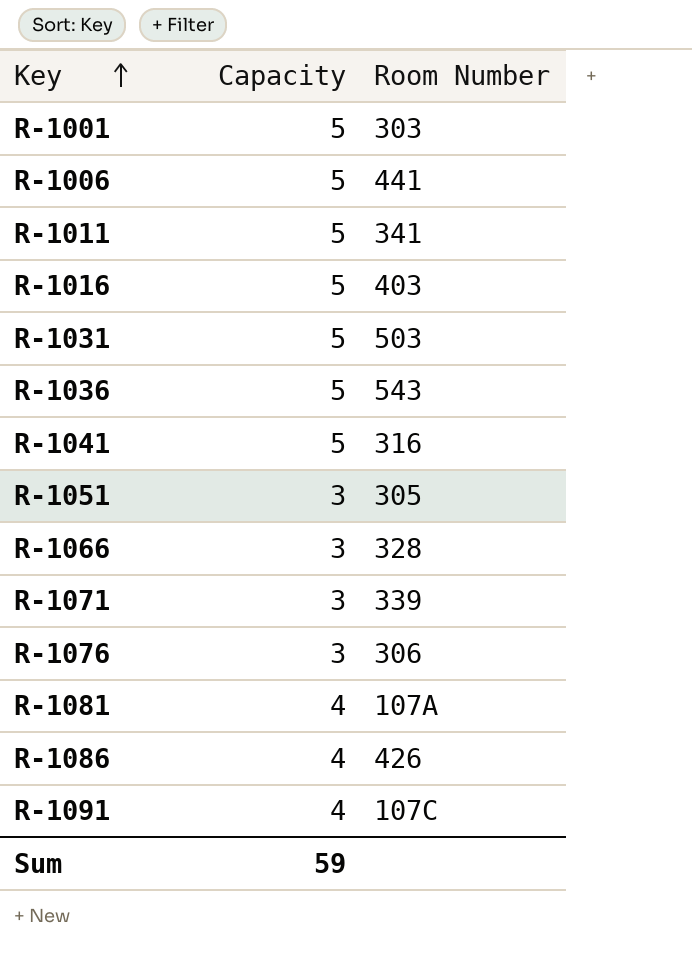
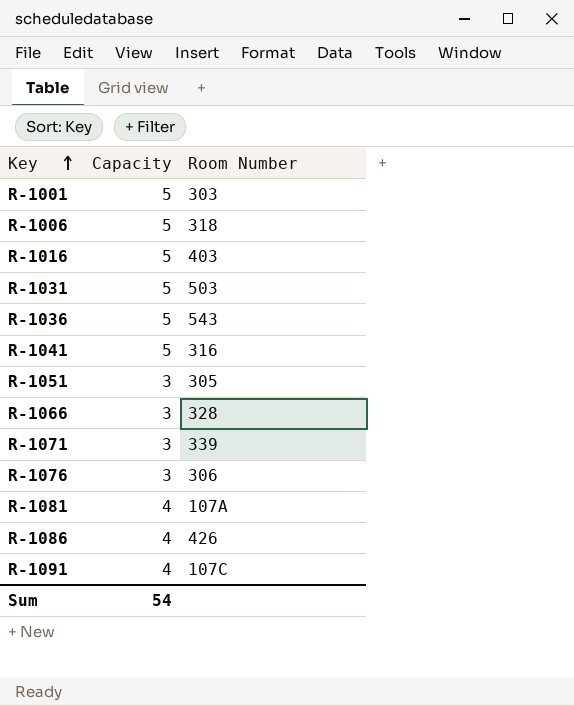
row R-1011: 5 | 341 -> none
R-1006 | Room Number: 441 -> 318
Sum | Capacity: 59 -> 54

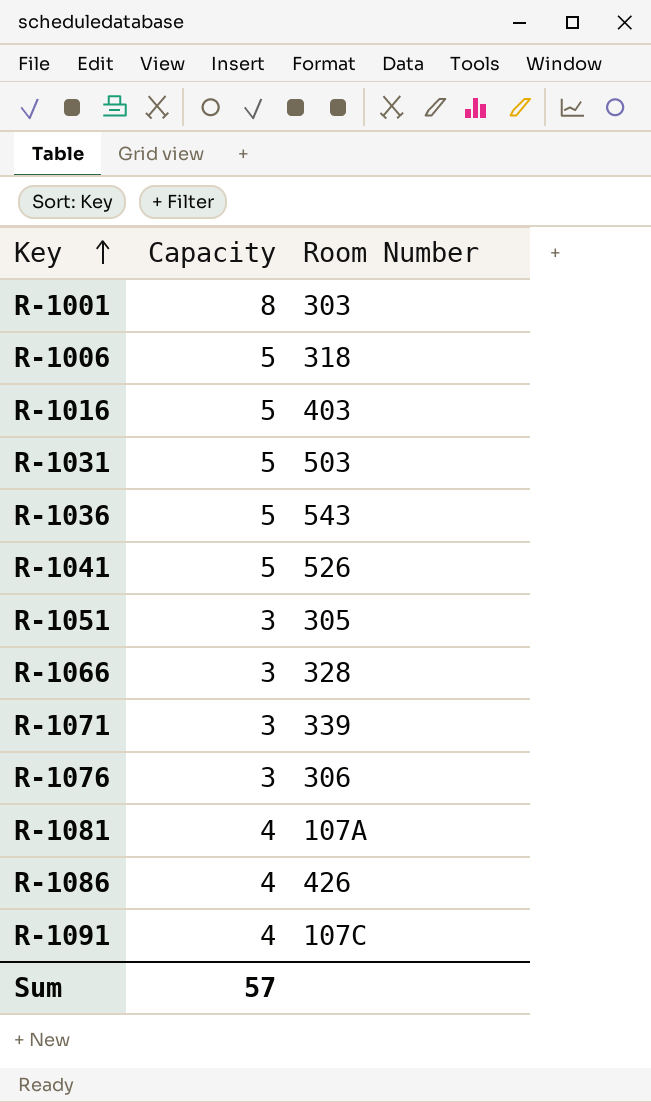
R-1001 | Capacity: 5 -> 8
R-1041 | Room Number: 316 -> 526
Sum | Capacity: 54 -> 57

